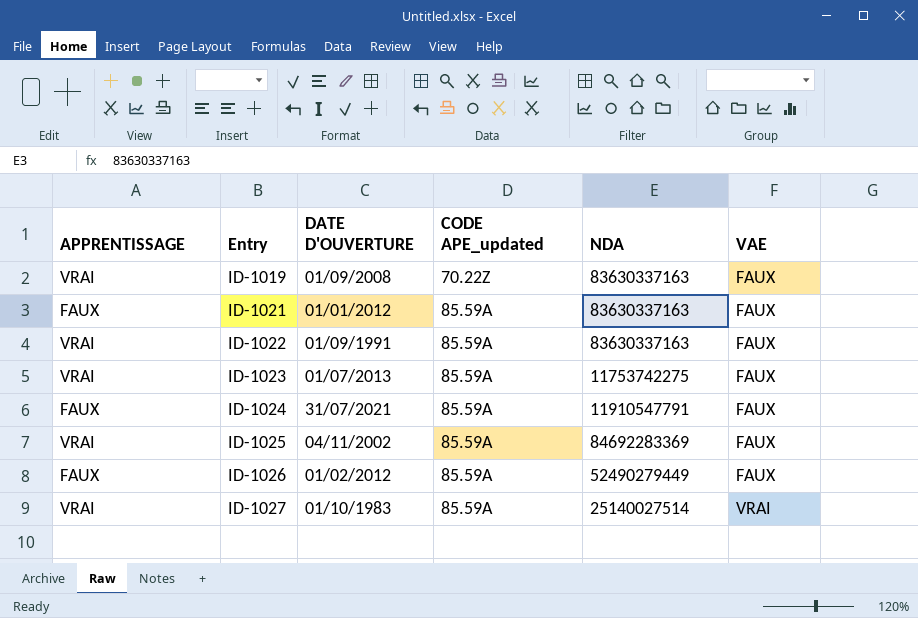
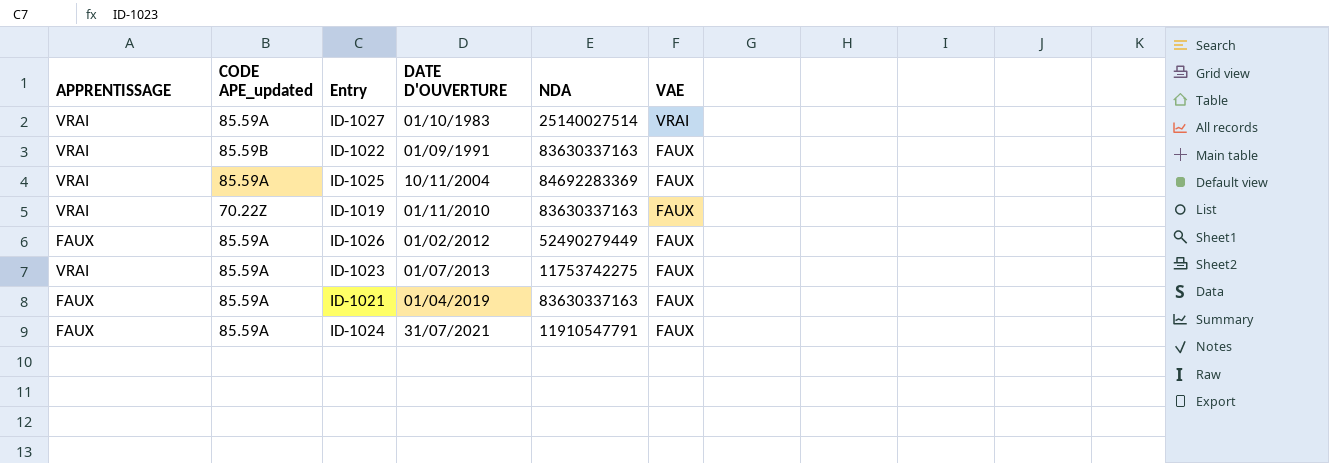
row order: Entry ascending -> DATE D'OUVERTURE ascending
column CODE APE_updated | position: 4 -> 2
ID-1022 | CODE APE_updated: 85.59A -> 85.59B
ID-1025 | DATE D'OUVERTURE: 04/11/2002 -> 10/11/2004
ID-1019 | DATE D'OUVERTURE: 01/09/2008 -> 01/11/2010
ID-1021 | DATE D'OUVERTURE: 01/01/2012 -> 01/04/2019

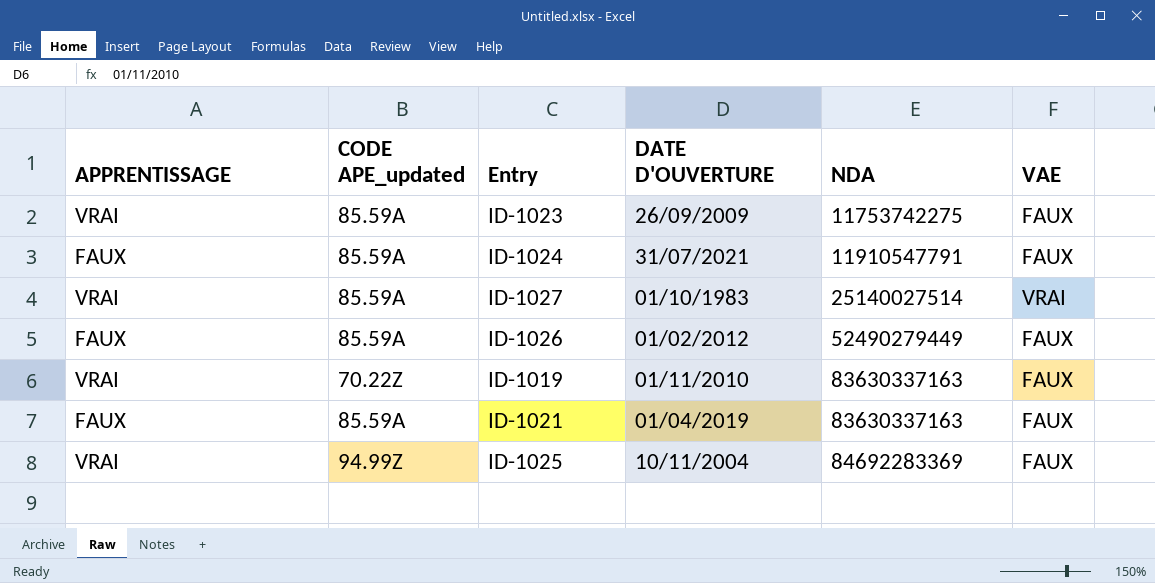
row order: DATE D'OUVERTURE ascending -> NDA ascending
row ID-1022: VRAI | 85.59B | 01/09/1991 | 83630337163 | FAUX -> none
ID-1023 | DATE D'OUVERTURE: 01/07/2013 -> 26/09/2009
ID-1025 | CODE APE_updated: 85.59A -> 94.99Z

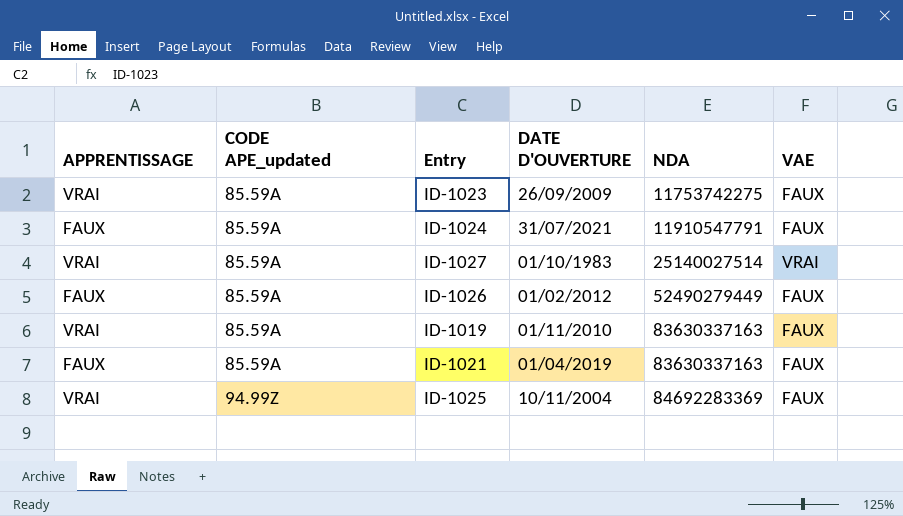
ID-1019 | CODE APE_updated: 70.22Z -> 85.59A

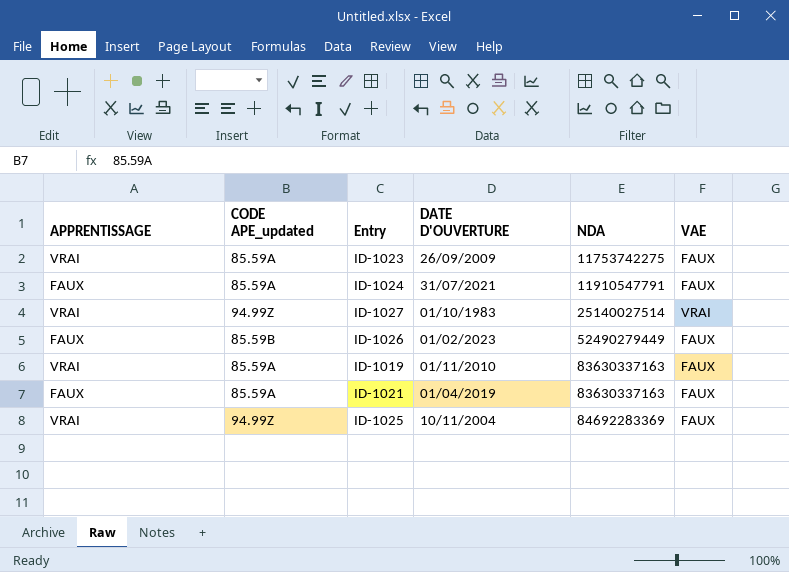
ID-1027 | CODE APE_updated: 85.59A -> 94.99Z
ID-1026 | CODE APE_updated: 85.59A -> 85.59B
ID-1026 | DATE D'OUVERTURE: 01/02/2012 -> 01/02/2023

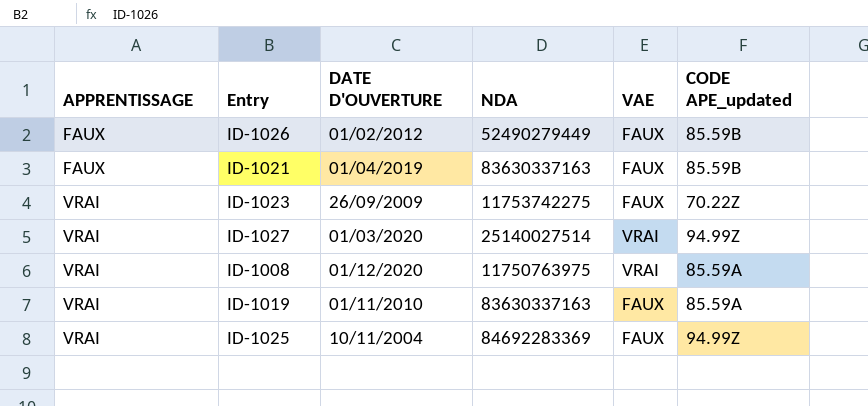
row order: NDA ascending -> APPRENTISSAGE ascending
column CODE APE_updated | position: 2 -> 6
row ID-1024: FAUX | 85.59A | 31/07/2021 | 11910547791 | FAUX -> none
ID-1026 | DATE D'OUVERTURE: 01/02/2023 -> 01/02/2012
ID-1021 | CODE APE_updated: 85.59A -> 85.59B
ID-1023 | CODE APE_updated: 85.59A -> 70.22Z
ID-1027 | DATE D'OUVERTURE: 01/10/1983 -> 01/03/2020
row ID-1008: none -> VRAI | 01/12/2020 | 11750763975 | VRAI | 85.59A

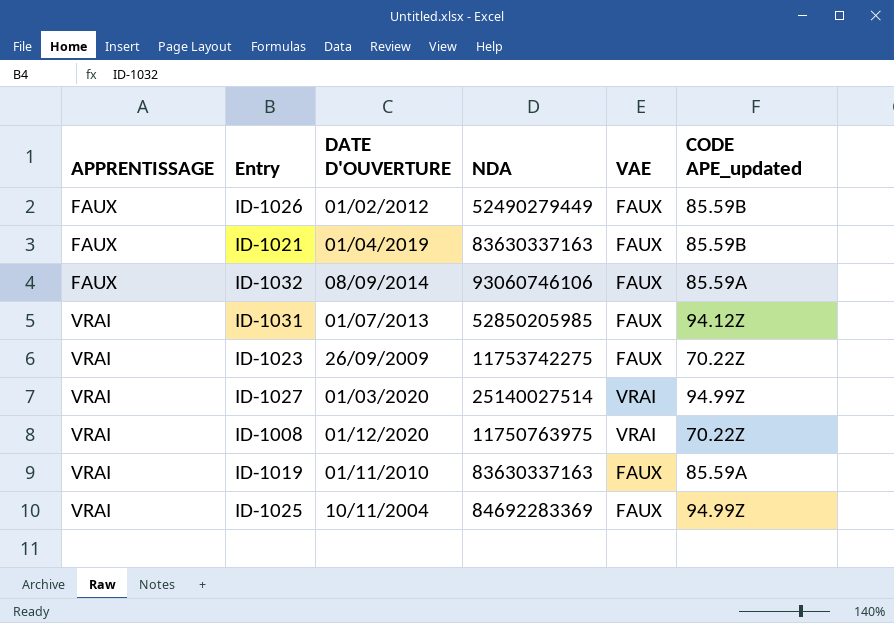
row ID-1032: none -> FAUX | 08/09/2014 | 93060746106 | FAUX | 85.59A
row ID-1031: none -> VRAI | 01/07/2013 | 52850205985 | FAUX | 94.12Z
ID-1008 | CODE APE_updated: 85.59A -> 70.22Z

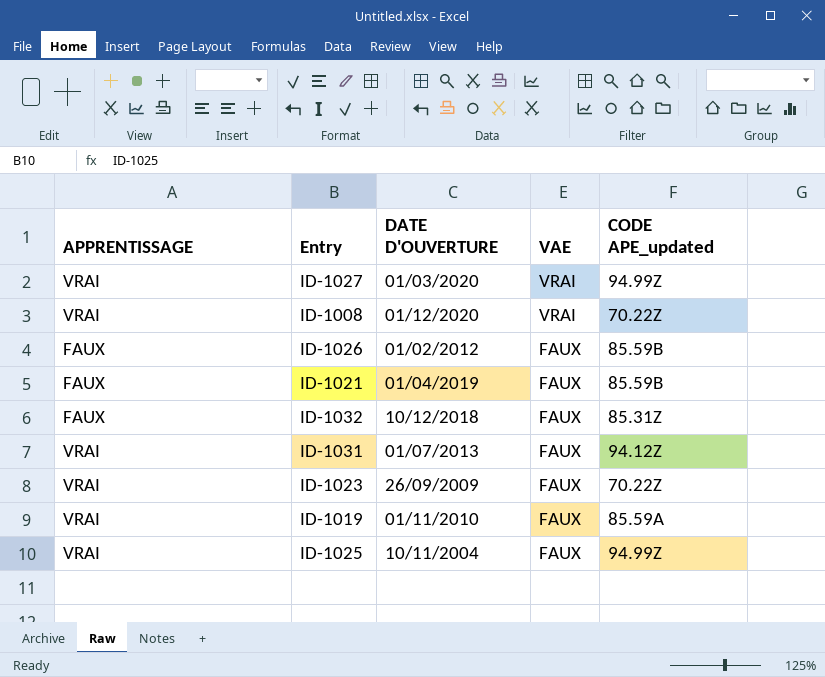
row order: APPRENTISSAGE ascending -> VAE descending
column NDA | position: 4 -> none
ID-1032 | DATE D'OUVERTURE: 08/09/2014 -> 10/12/2018
ID-1032 | CODE APE_updated: 85.59A -> 85.31Z

